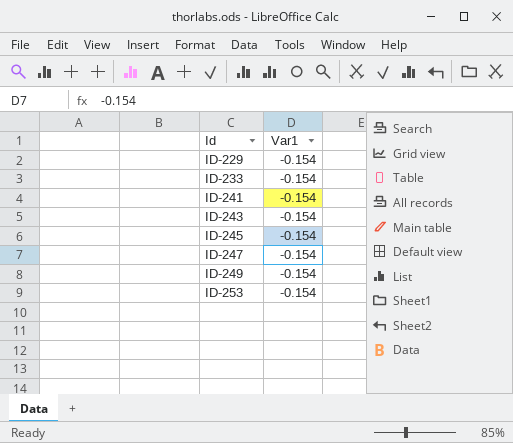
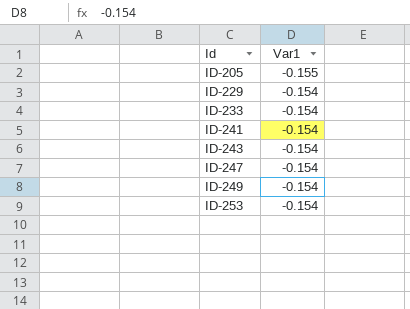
row ID-245: -0.154 -> none
row ID-205: none -> -0.155

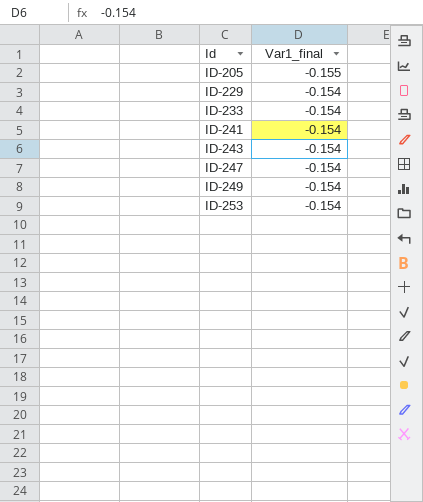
column name: Var1 -> Var1_final

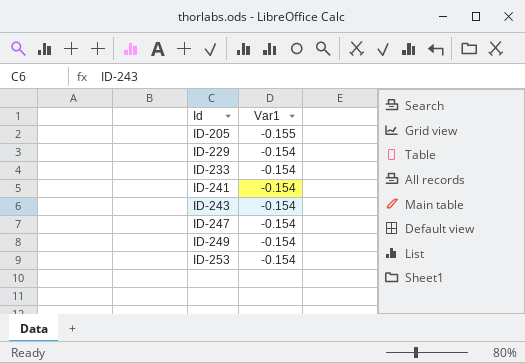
column name: Var1_final -> Var1

